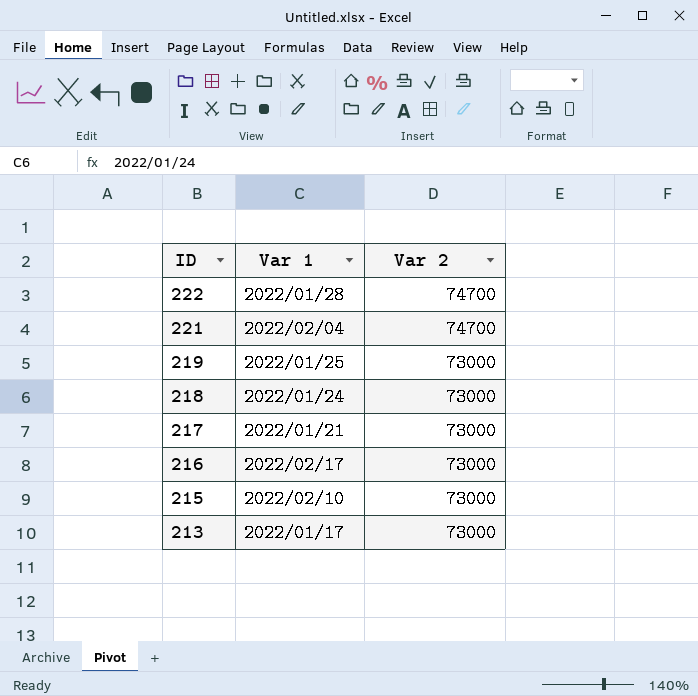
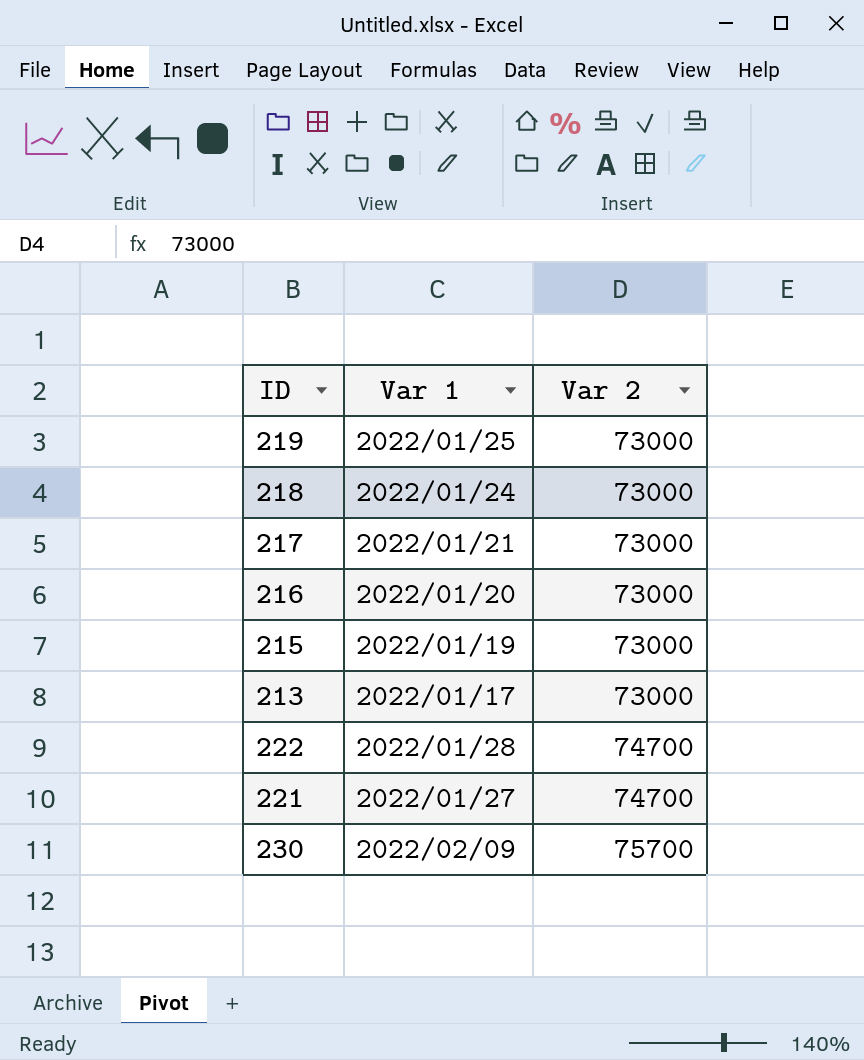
row order: ID descending -> Var 2 ascending
216 | Var 1: 2022/02/17 -> 2022/01/20
215 | Var 1: 2022/02/10 -> 2022/01/19
221 | Var 1: 2022/02/04 -> 2022/01/27
row 230: none -> 2022/02/09 | 75700

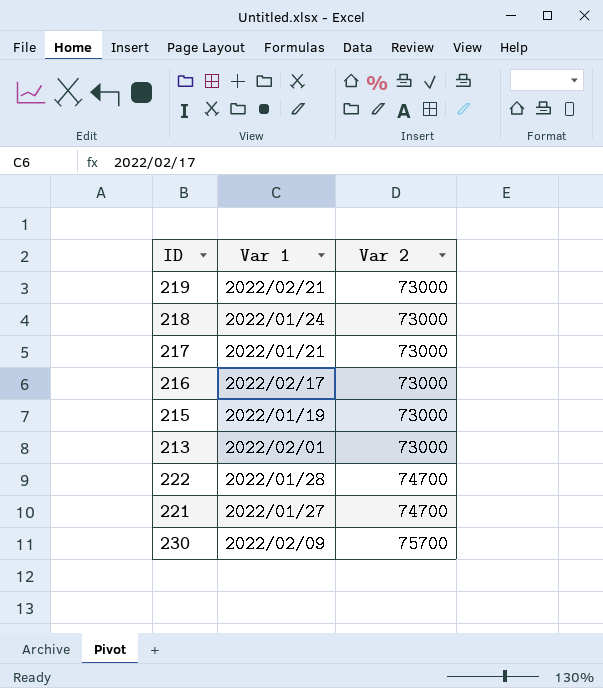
219 | Var 1: 2022/01/25 -> 2022/02/21
216 | Var 1: 2022/01/20 -> 2022/02/17
213 | Var 1: 2022/01/17 -> 2022/02/01

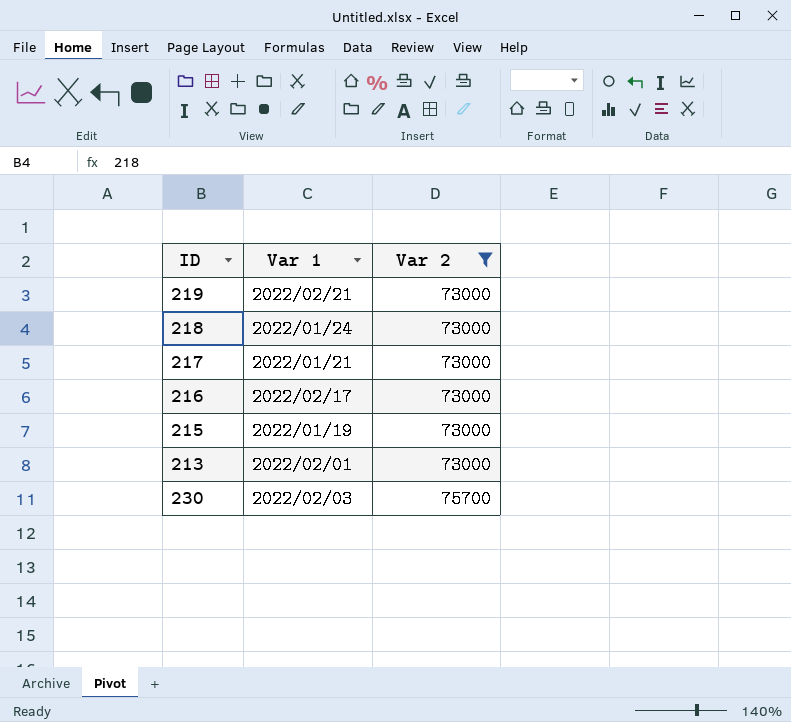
filter: none -> Var 2 != 74700
230 | Var 1: 2022/02/09 -> 2022/02/03

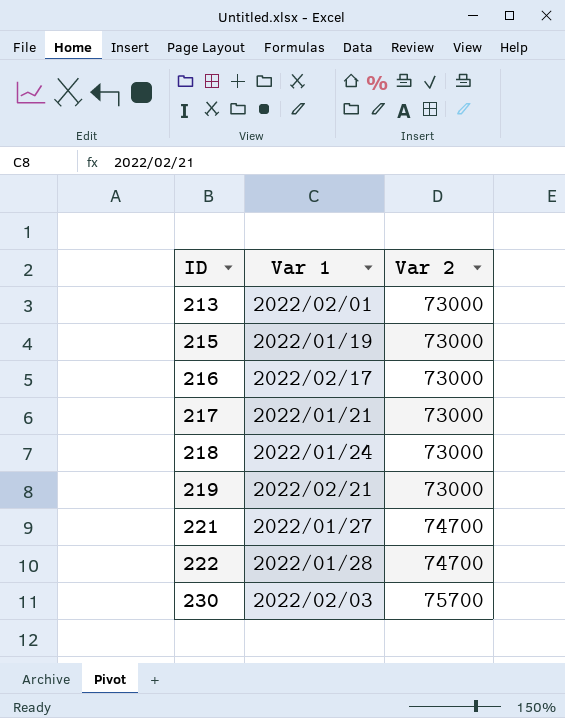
filter: Var 2 != 74700 -> none
row order: Var 2 ascending -> ID ascending

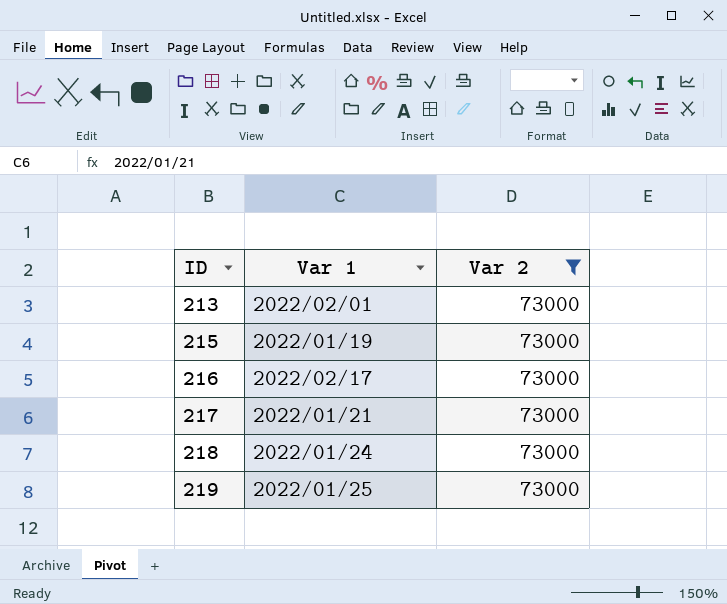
filter: none -> Var 2 = 73000
219 | Var 1: 2022/02/21 -> 2022/01/25

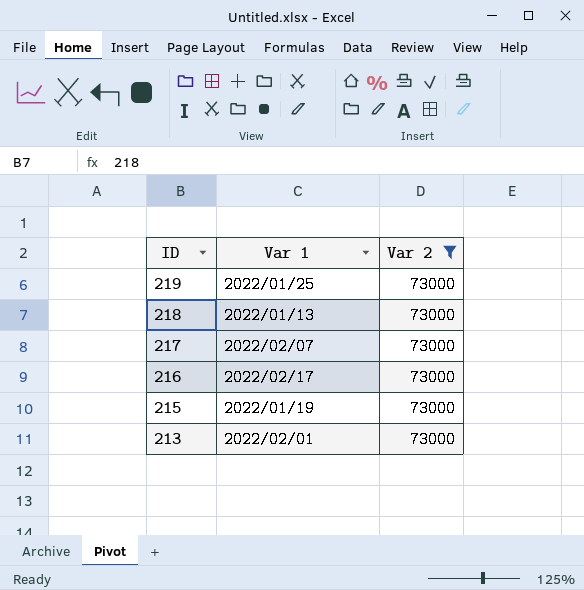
row order: ID ascending -> ID descending
218 | Var 1: 2022/01/24 -> 2022/01/13
217 | Var 1: 2022/01/21 -> 2022/02/07

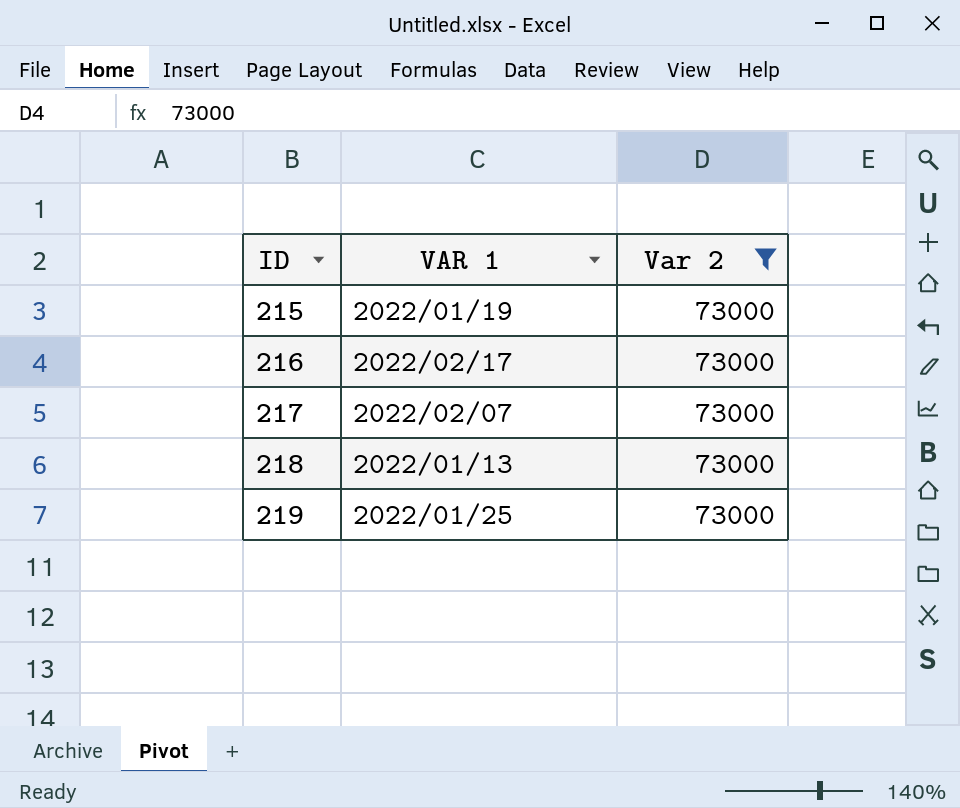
row order: ID descending -> ID ascending
column name: Var 1 -> VAR 1
row 213: 2022/02/01 | 73000 -> none

